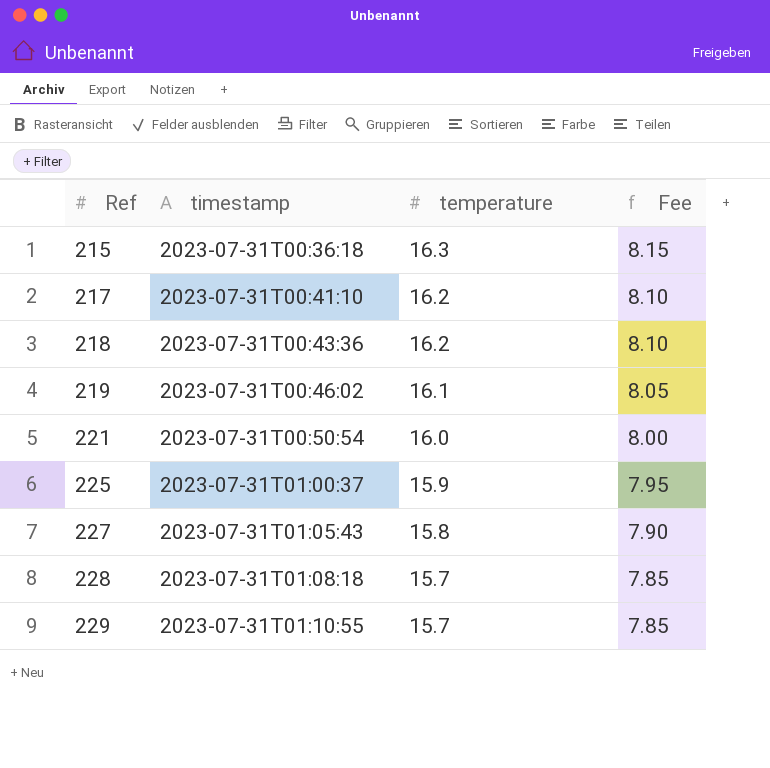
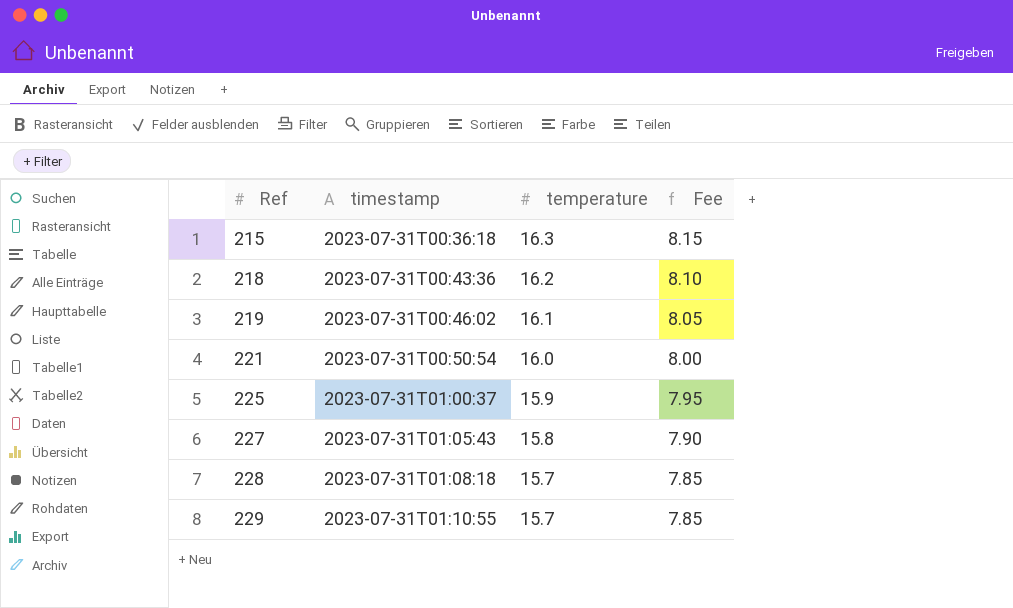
row 217: 2023-07-31T00:41:10 | 16.2 | 8.10 -> none

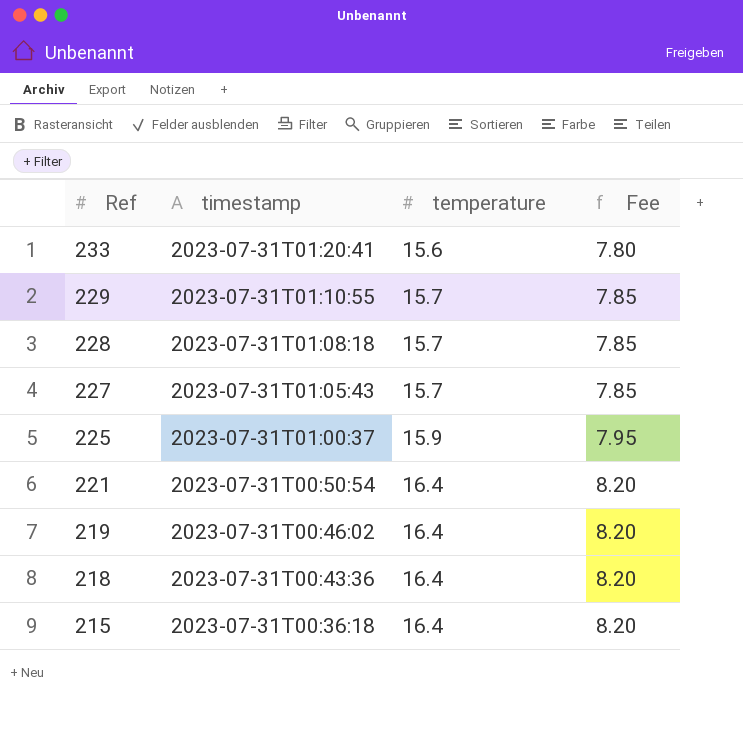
row order: Ref ascending -> Ref descending
row 233: none -> 2023-07-31T01:20:41 | 15.6 | 7.80
227 | temperature: 15.8 -> 15.7
227 | Fee: 7.90 -> 7.85
221 | temperature: 16.0 -> 16.4
221 | Fee: 8.00 -> 8.20
219 | temperature: 16.1 -> 16.4
219 | Fee: 8.05 -> 8.20
218 | temperature: 16.2 -> 16.4
218 | Fee: 8.10 -> 8.20
215 | temperature: 16.3 -> 16.4
215 | Fee: 8.15 -> 8.20

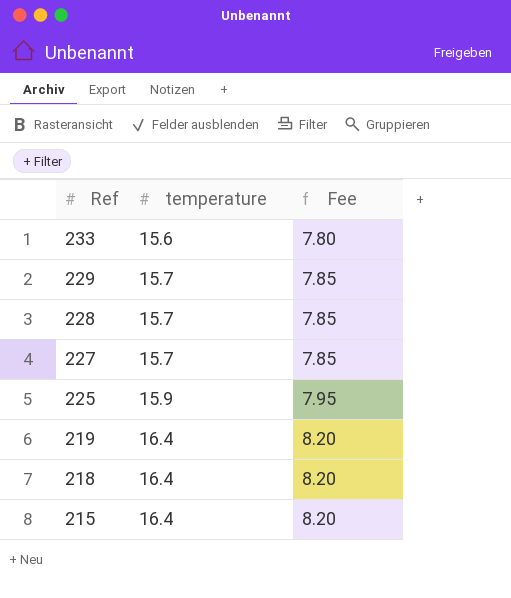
column timestamp | position: 2 -> none
row 221: 2023-07-31T00:50:54 | 16.4 | 8.20 -> none

